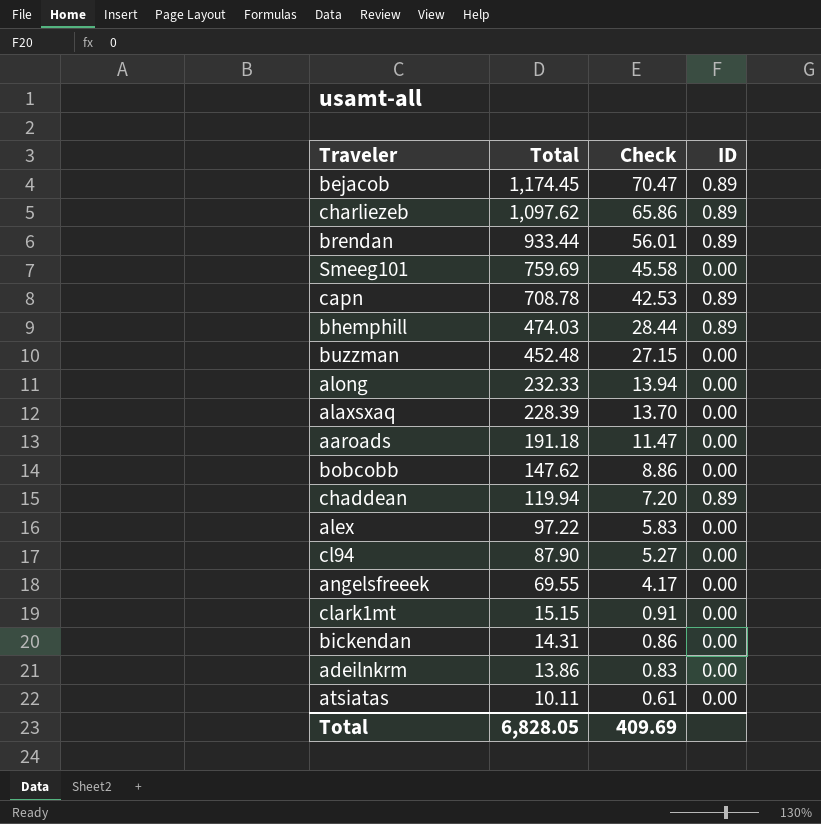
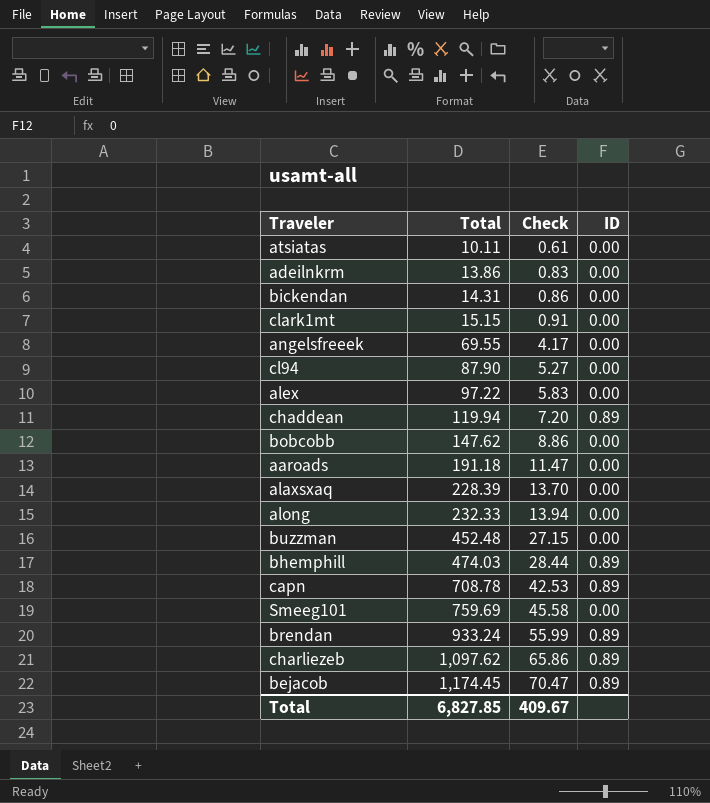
row order: Total descending -> Total ascending
brendan | Total: 933.44 -> 933.24
brendan | Check: 56.01 -> 55.99
Total | Total: 6,828.05 -> 6,827.85
Total | Check: 409.69 -> 409.67

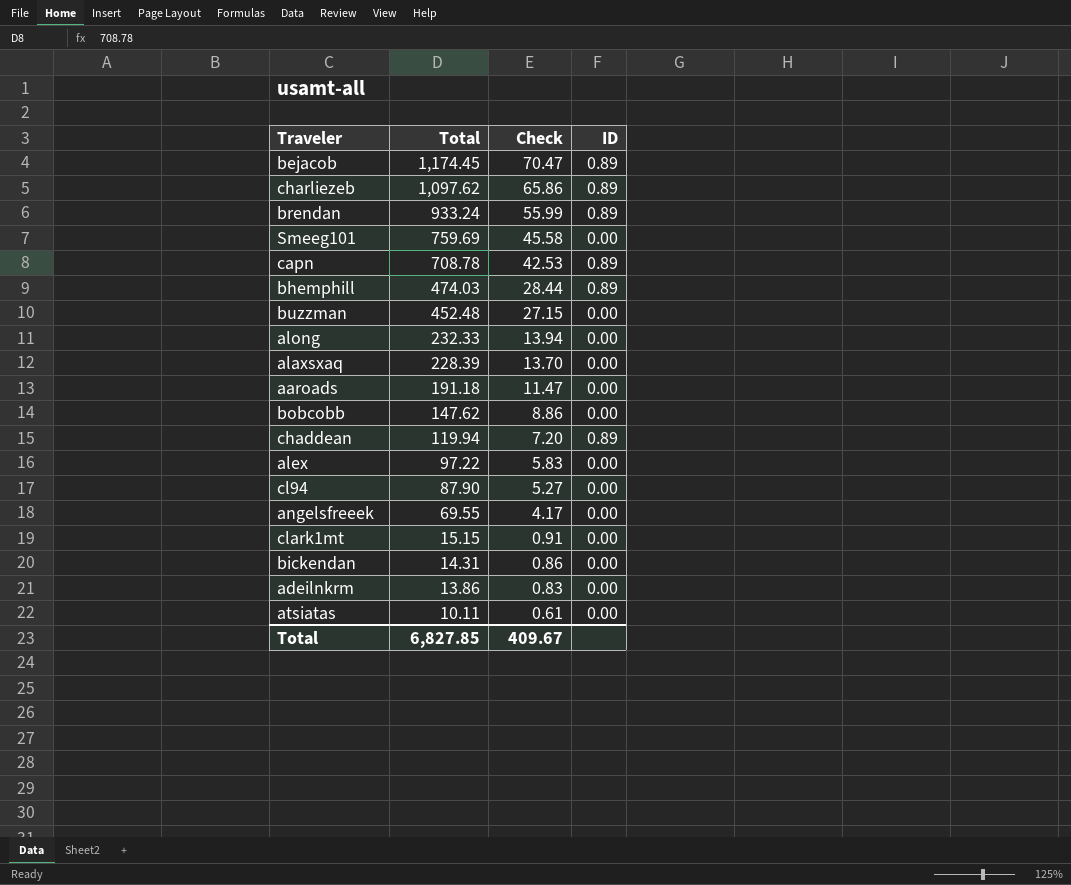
row order: Total ascending -> Total descending

